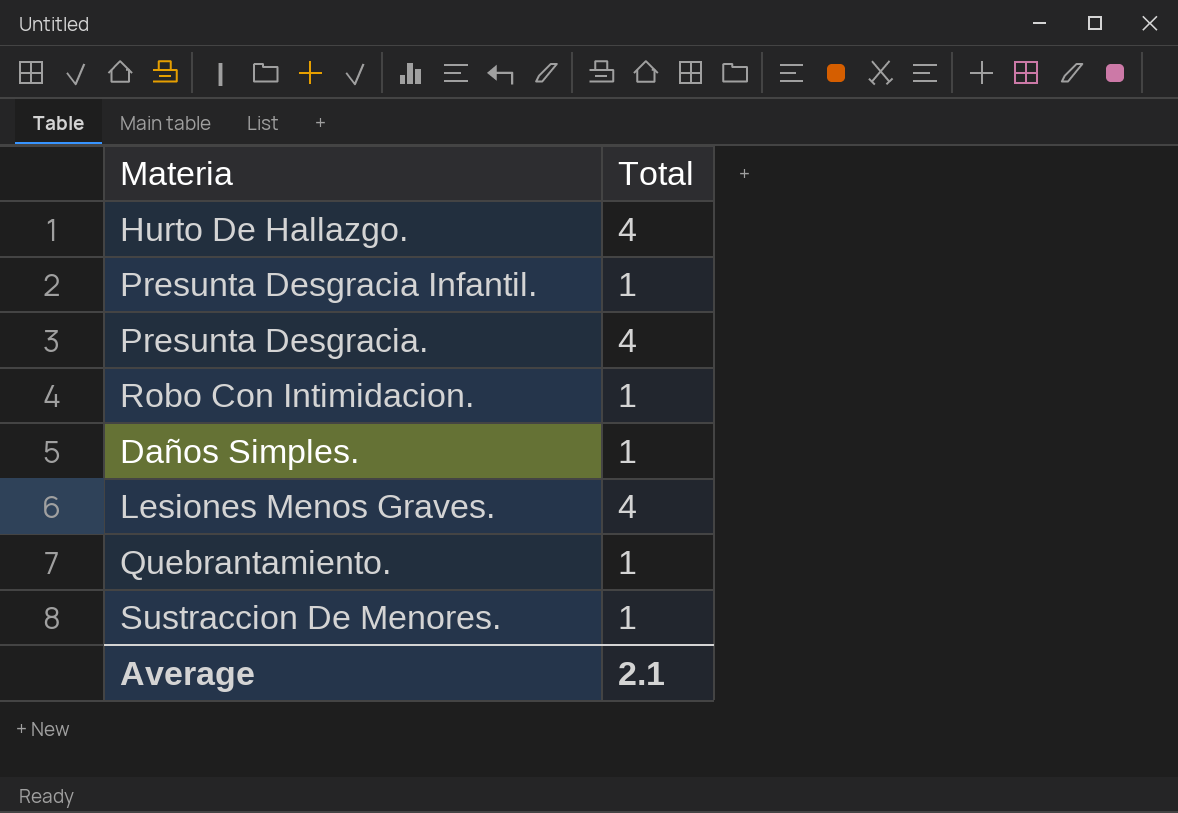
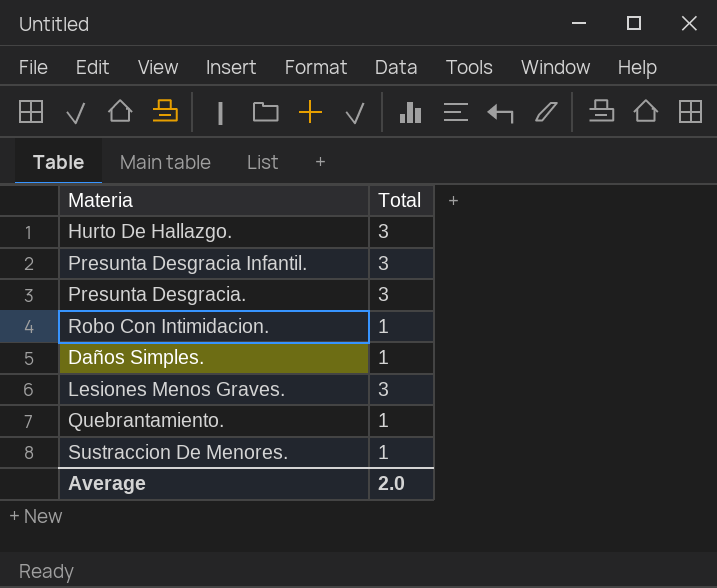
Hurto De Hallazgo. | Total: 4 -> 3
Presunta Desgracia Infantil. | Total: 1 -> 3
Presunta Desgracia. | Total: 4 -> 3
Lesiones Menos Graves. | Total: 4 -> 3
Average | Total: 2.1 -> 2.0

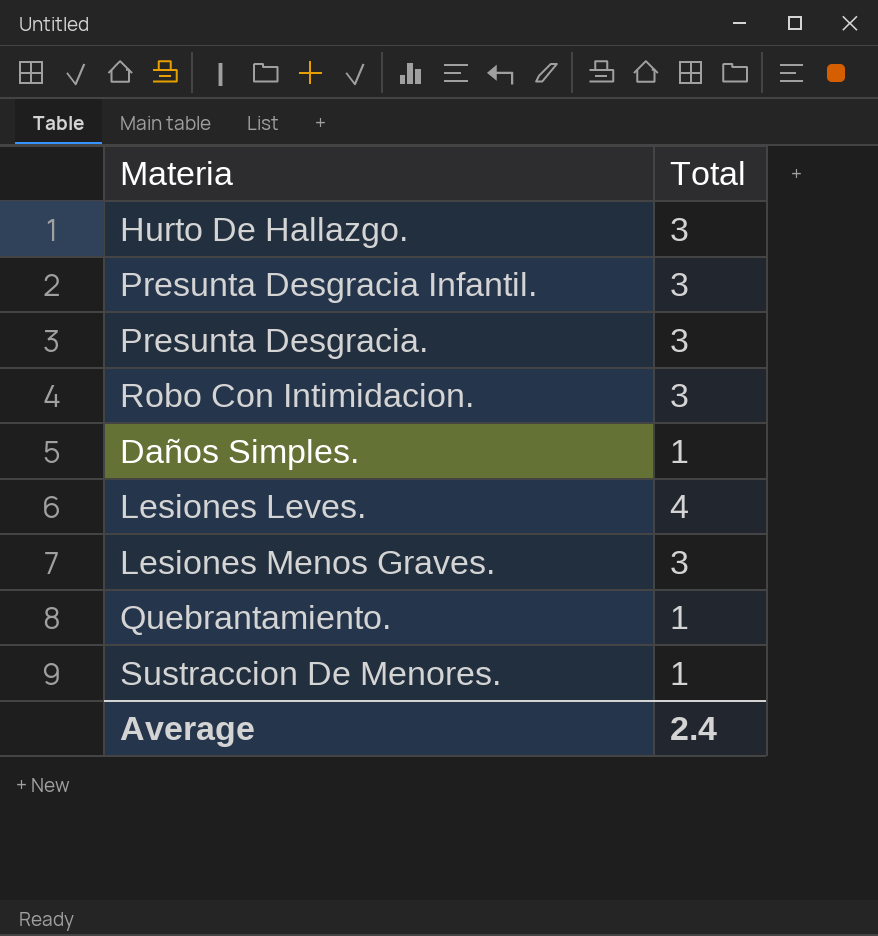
Robo Con Intimidacion. | Total: 1 -> 3
row Lesiones Leves.: none -> 4
Average | Total: 2.0 -> 2.4

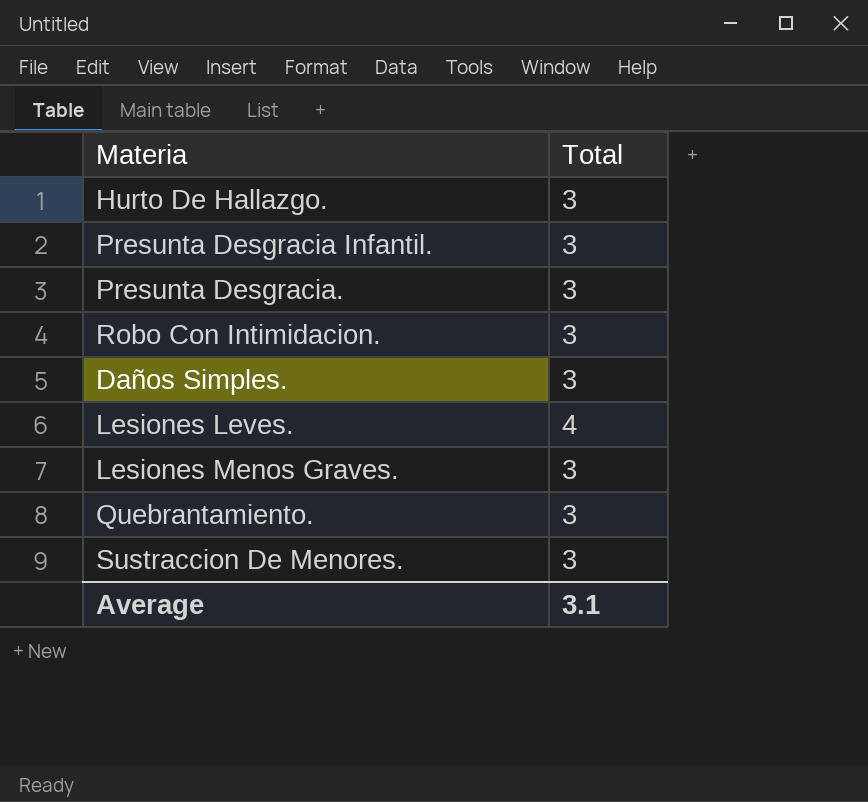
Daños Simples. | Total: 1 -> 3
Quebrantamiento. | Total: 1 -> 3
Sustraccion De Menores. | Total: 1 -> 3
Average | Total: 2.4 -> 3.1

